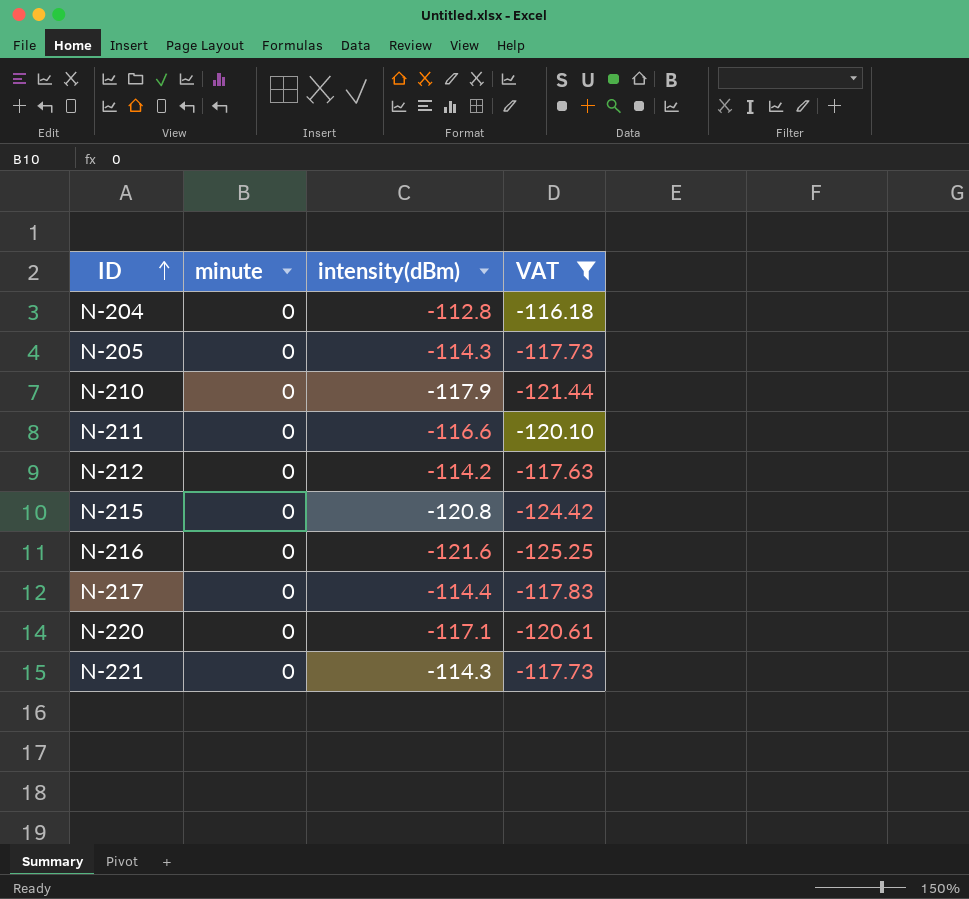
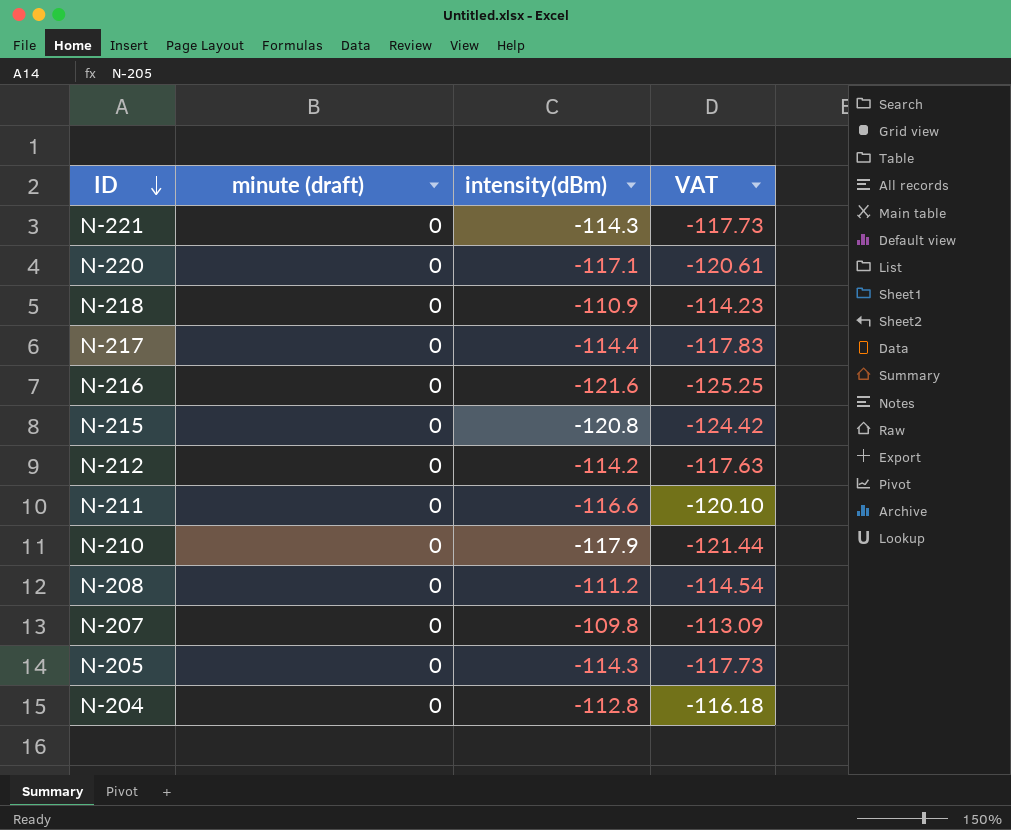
filter: VAT <= -116.18 -> none
row order: ID ascending -> ID descending
column name: minute -> minute (draft)

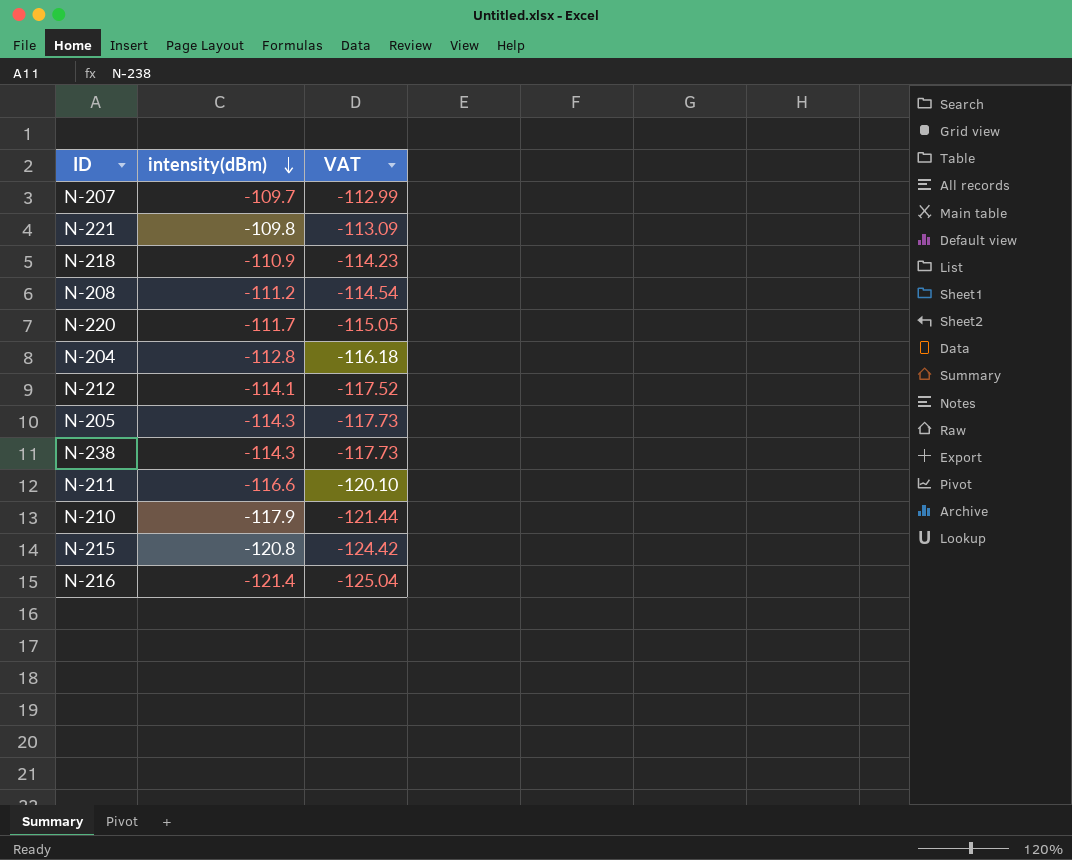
row order: ID descending -> intensity(dBm) descending
column minute (draft) | position: 2 -> none
row N-217: 0 | -114.4 | -117.83 -> none
N-207 | intensity(dBm): -109.8 -> -109.7
N-207 | VAT: -113.09 -> -112.99
N-221 | intensity(dBm): -114.3 -> -109.8
N-221 | VAT: -117.73 -> -113.09
N-220 | intensity(dBm): -117.1 -> -111.7
N-220 | VAT: -120.61 -> -115.05
N-212 | intensity(dBm): -114.2 -> -114.1
N-212 | VAT: -117.63 -> -117.52
row N-238: none -> -114.3 | -117.73
N-216 | intensity(dBm): -121.6 -> -121.4
N-216 | VAT: -125.25 -> -125.04

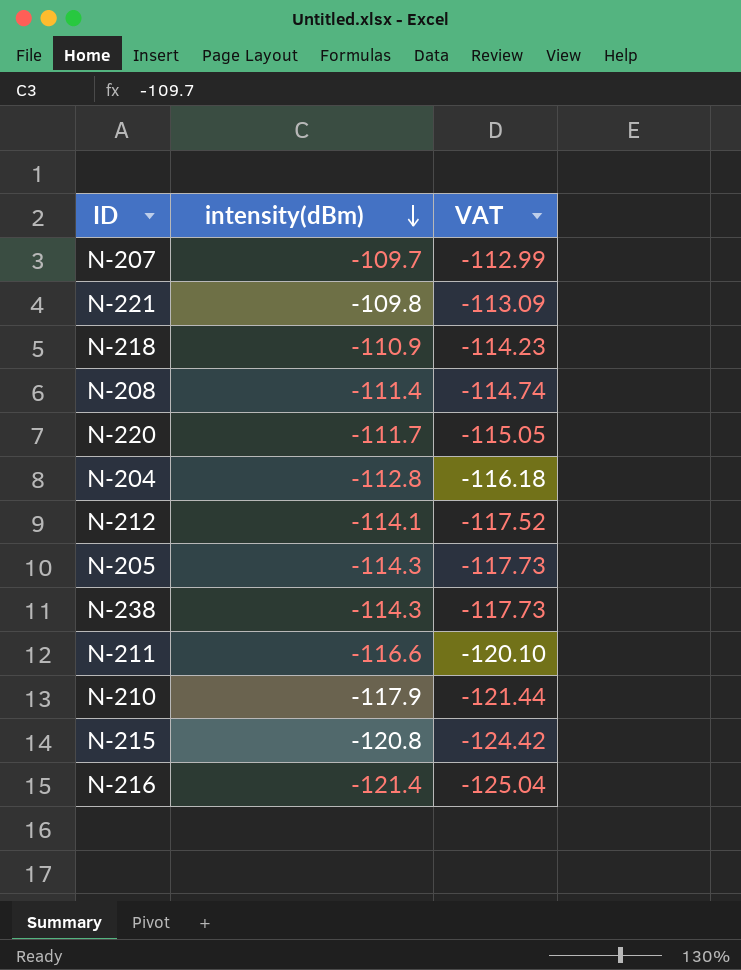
N-208 | intensity(dBm): -111.2 -> -111.4
N-208 | VAT: -114.54 -> -114.74

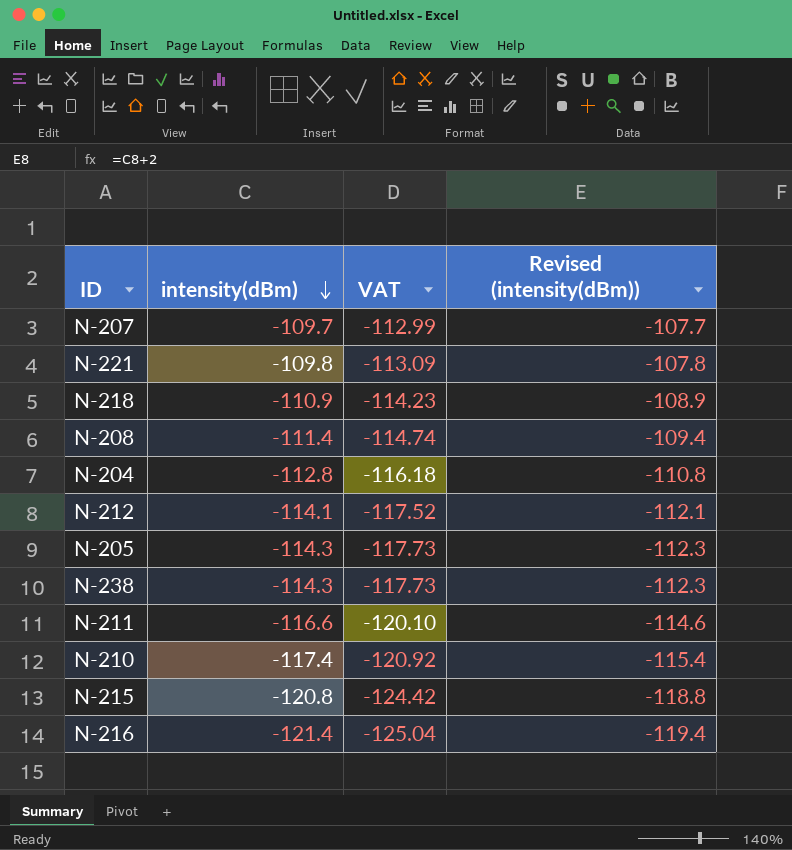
column Revised (intensity(dBm)) | formula: none -> [intensity(dBm)] + 2
row N-220: -111.7 | -115.05 -> none
N-210 | intensity(dBm): -117.9 -> -117.4
N-210 | VAT: -121.44 -> -120.92

